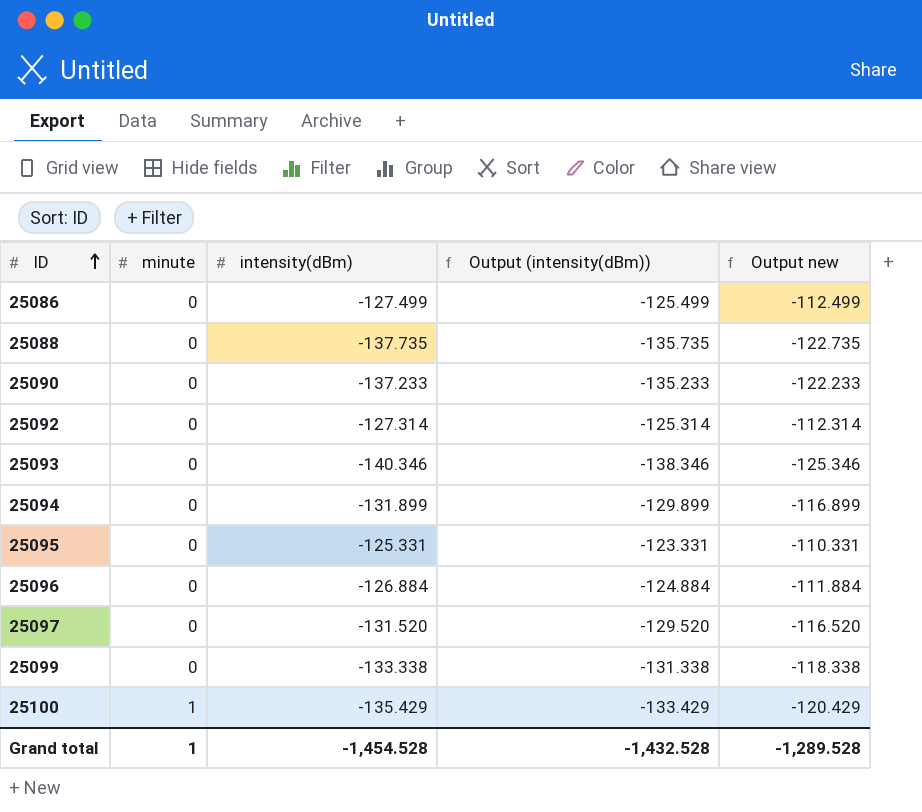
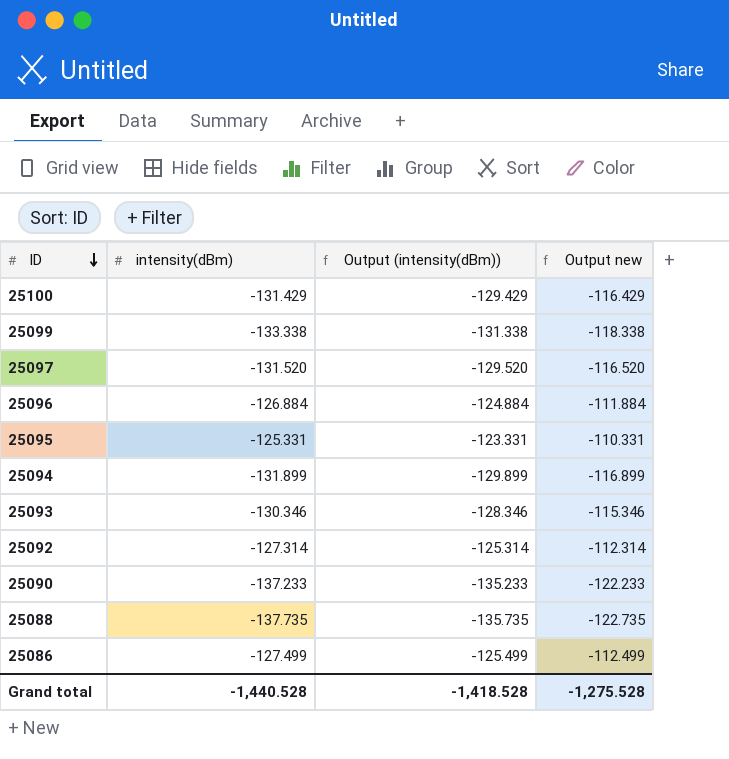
row order: ID ascending -> ID descending
column minute | position: 2 -> none
25100 | intensity(dBm): -135.429 -> -131.429
25100 | Output (intensity(dBm)): -133.429 -> -129.429
25100 | Output new: -120.429 -> -116.429
25093 | intensity(dBm): -140.346 -> -130.346
25093 | Output (intensity(dBm)): -138.346 -> -128.346
25093 | Output new: -125.346 -> -115.346
Grand total | intensity(dBm): -1,454.528 -> -1,440.528
Grand total | Output (intensity(dBm)): -1,432.528 -> -1,418.528
Grand total | Output new: -1,289.528 -> -1,275.528

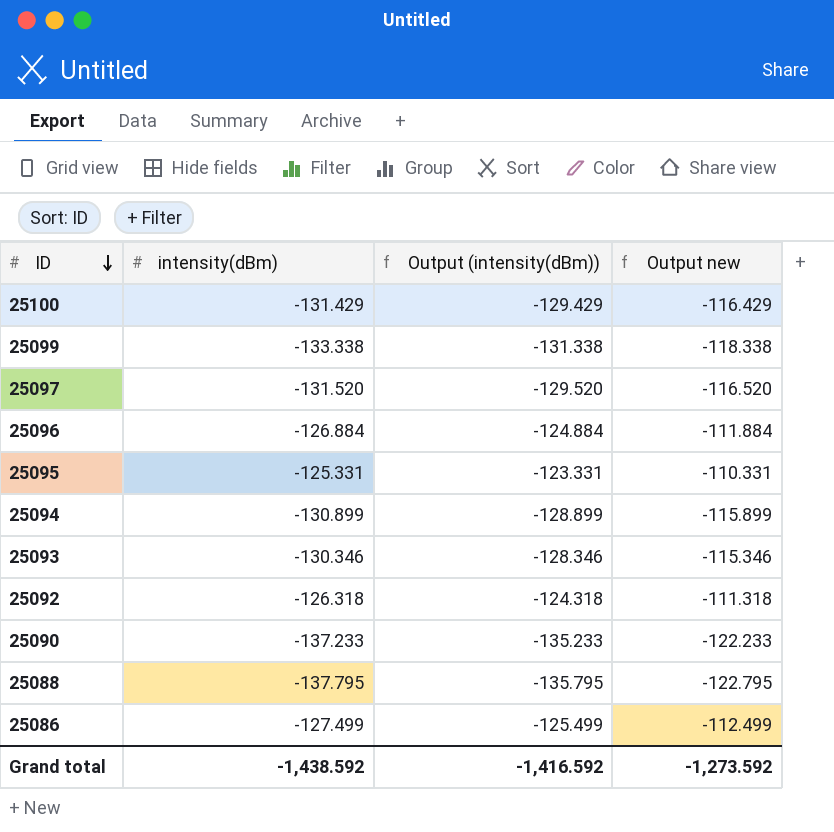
25094 | intensity(dBm): -131.899 -> -130.899
25094 | Output (intensity(dBm)): -129.899 -> -128.899
25094 | Output new: -116.899 -> -115.899
25092 | intensity(dBm): -127.314 -> -126.318
25092 | Output (intensity(dBm)): -125.314 -> -124.318
25092 | Output new: -112.314 -> -111.318
25088 | intensity(dBm): -137.735 -> -137.795
25088 | Output (intensity(dBm)): -135.735 -> -135.795
25088 | Output new: -122.735 -> -122.795
Grand total | intensity(dBm): -1,440.528 -> -1,438.592
Grand total | Output (intensity(dBm)): -1,418.528 -> -1,416.592
Grand total | Output new: -1,275.528 -> -1,273.592

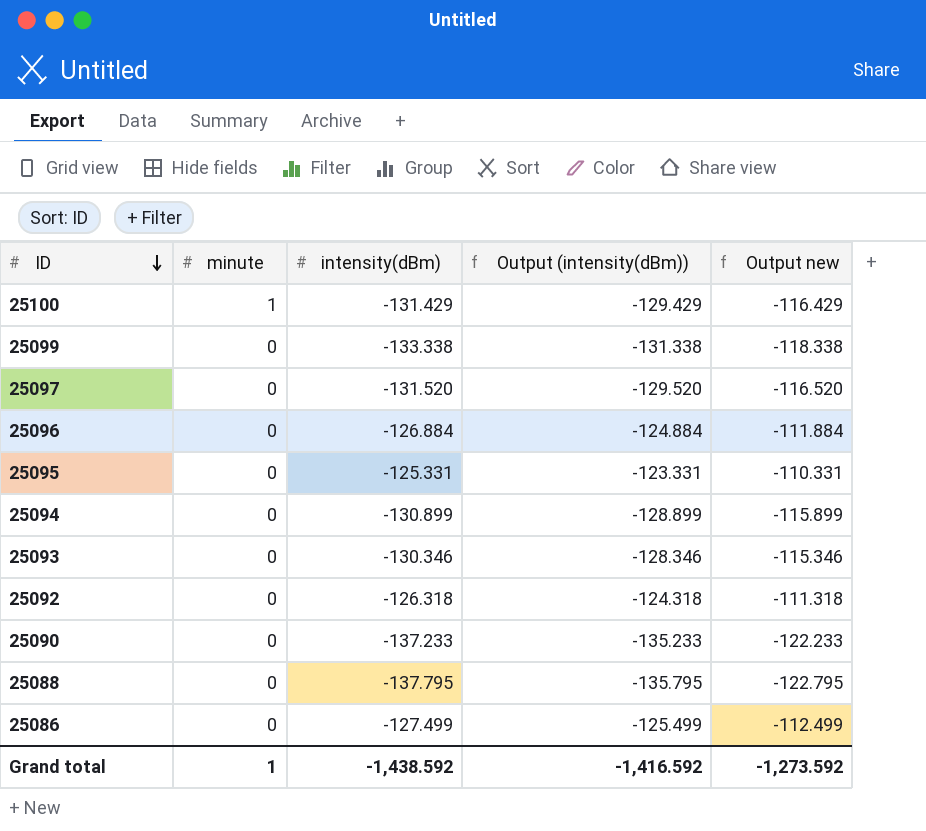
column minute | position: none -> 2

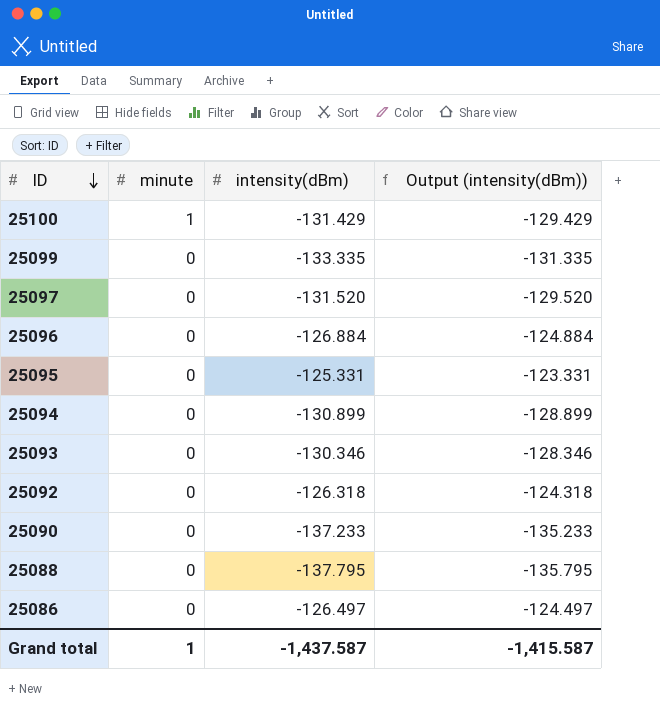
column Output new | formula: [intensity(dBm)] + 15 -> none
25099 | intensity(dBm): -133.338 -> -133.335
25099 | Output (intensity(dBm)): -131.338 -> -131.335
25086 | intensity(dBm): -127.499 -> -126.497
25086 | Output (intensity(dBm)): -125.499 -> -124.497
Grand total | intensity(dBm): -1,438.592 -> -1,437.587
Grand total | Output (intensity(dBm)): -1,416.592 -> -1,415.587

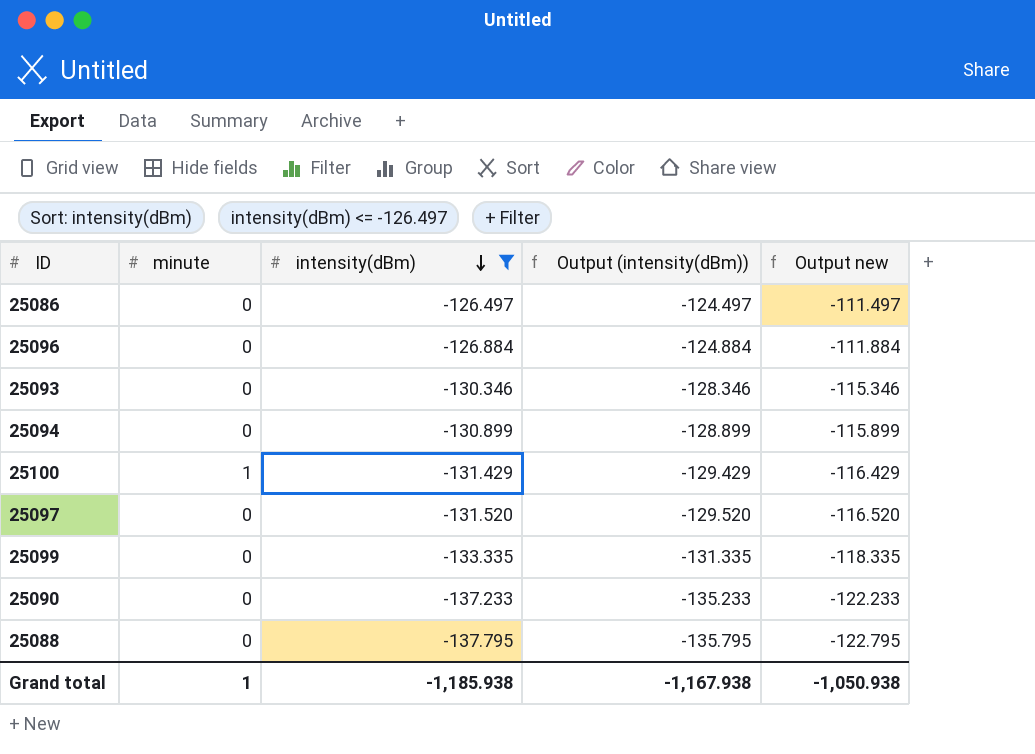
filter: none -> intensity(dBm) <= -126.497
row order: ID descending -> intensity(dBm) descending
column Output new | formula: none -> [intensity(dBm)] + 15
Grand total | intensity(dBm): -1,437.587 -> -1,185.938
Grand total | Output (intensity(dBm)): -1,415.587 -> -1,167.938

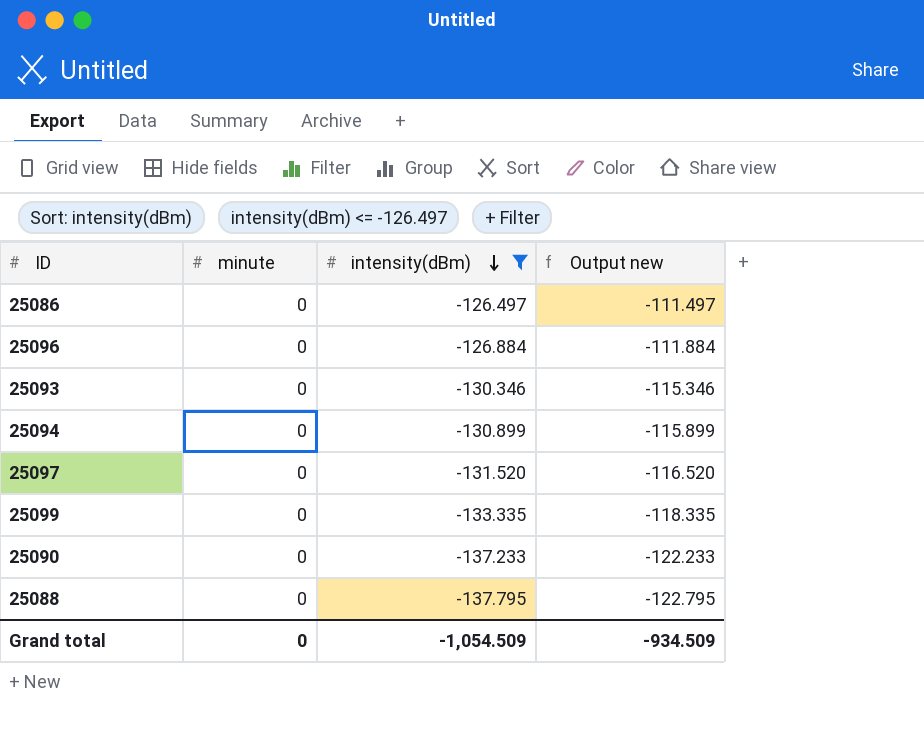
column Output (intensity(dBm)) | formula: [intensity(dBm)] + 2 -> none
row 25100: 1 | -131.429 | -129.429 | -116.429 -> none
Grand total | minute: 1 -> 0
Grand total | intensity(dBm): -1,185.938 -> -1,054.509
Grand total | Output new: -1,050.938 -> -934.509

